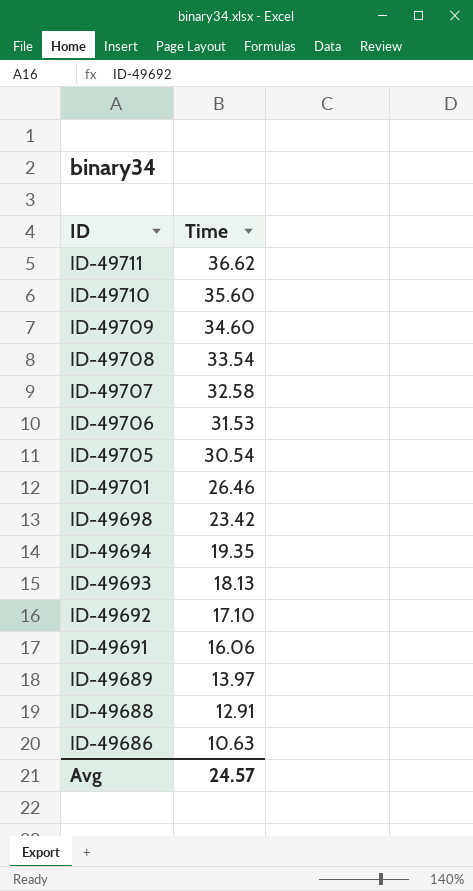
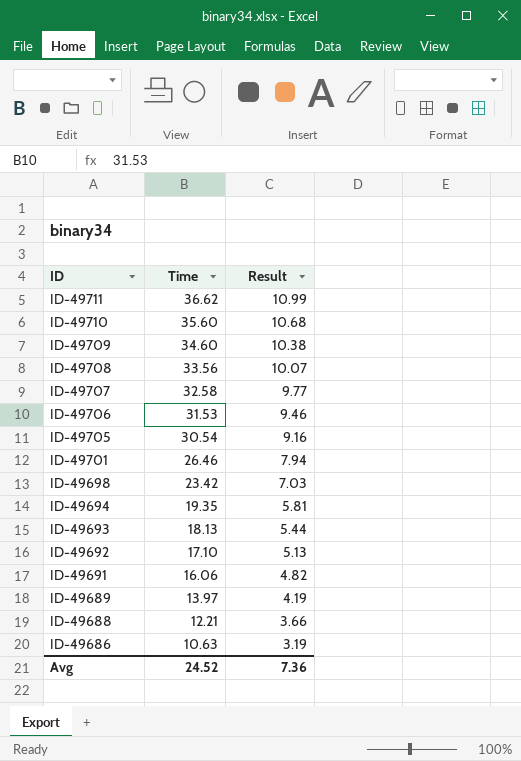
column Result | formula: none -> [Time] * 0.3
ID-49708 | Time: 33.54 -> 33.56
ID-49688 | Time: 12.91 -> 12.21
Avg | Time: 24.57 -> 24.52

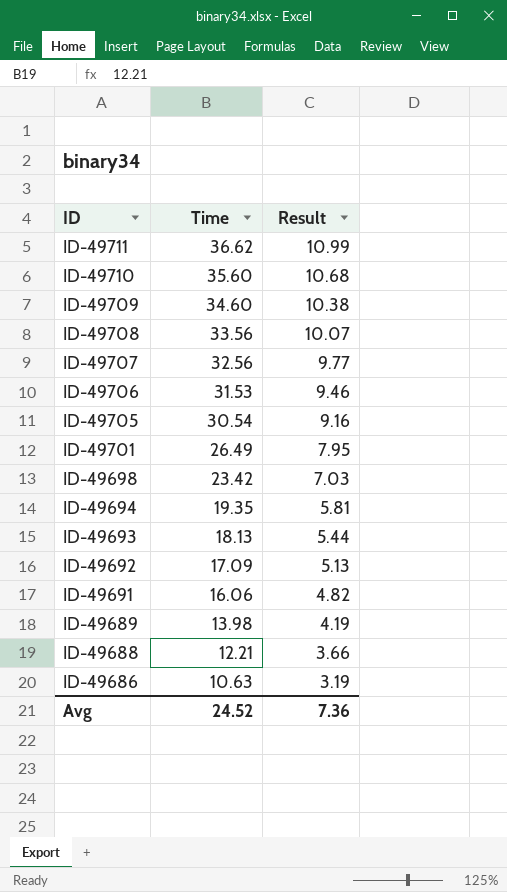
ID-49707 | Time: 32.58 -> 32.56
ID-49701 | Time: 26.46 -> 26.49
ID-49701 | Result: 7.94 -> 7.95
ID-49692 | Time: 17.10 -> 17.09
ID-49689 | Time: 13.97 -> 13.98

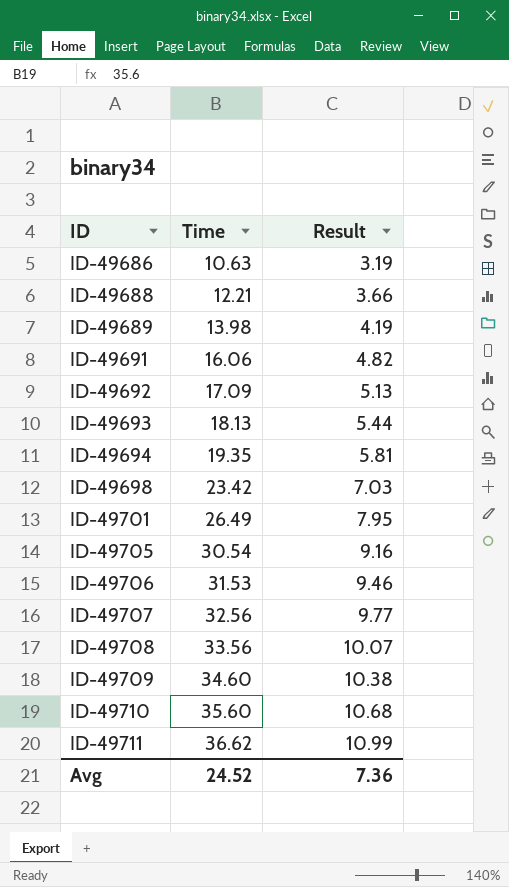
row order: ID descending -> ID ascending

